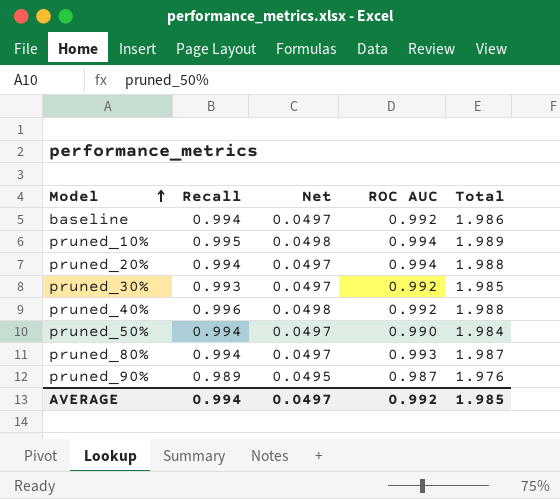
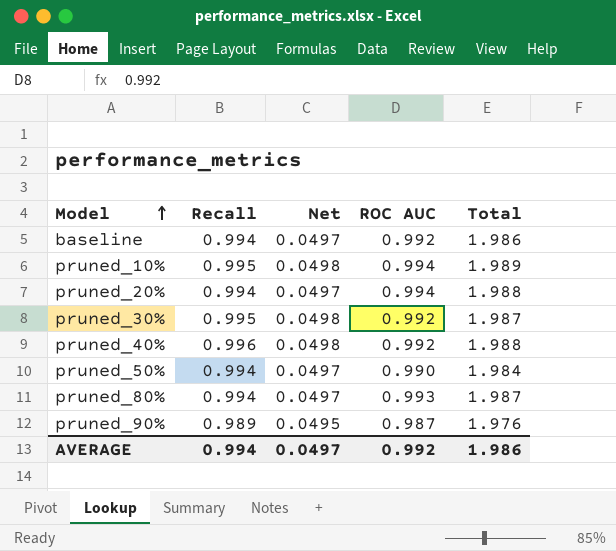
pruned_30% | Recall: 0.993 -> 0.995
pruned_30% | Net: 0.0497 -> 0.0498
pruned_30% | Total: 1.985 -> 1.987
AVERAGE | Total: 1.985 -> 1.986

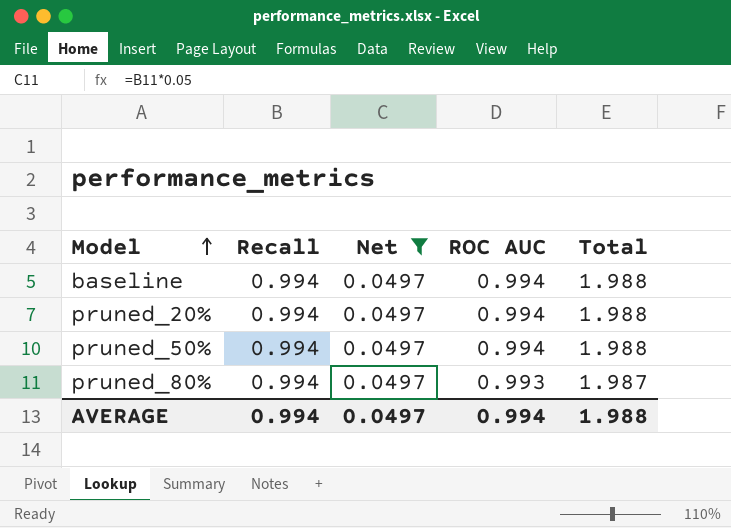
filter: none -> Net = 0.0497
baseline | ROC AUC: 0.992 -> 0.994
baseline | Total: 1.986 -> 1.988
pruned_50% | ROC AUC: 0.990 -> 0.994
pruned_50% | Total: 1.984 -> 1.988
AVERAGE | ROC AUC: 0.992 -> 0.994
AVERAGE | Total: 1.986 -> 1.988

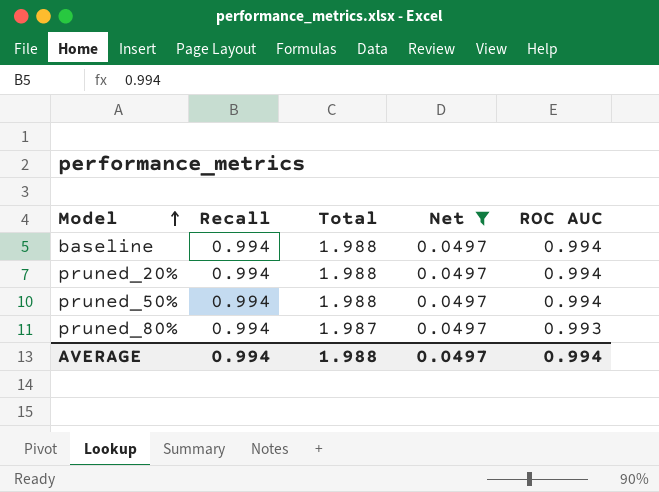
column Total | position: 5 -> 3

